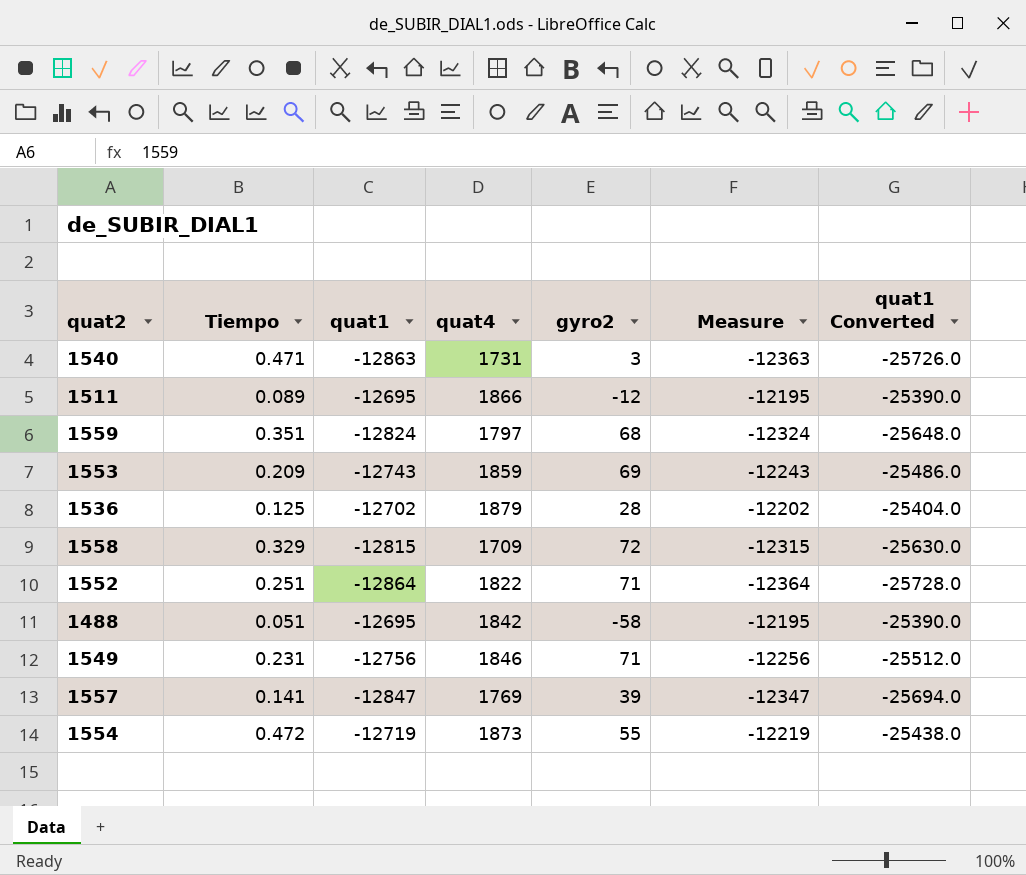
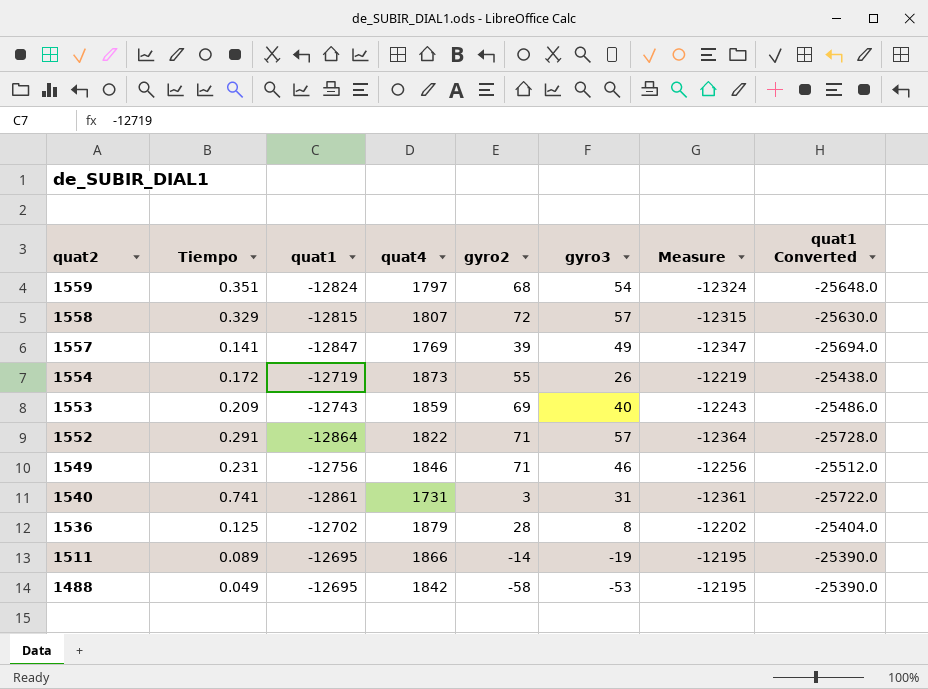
row order: none -> quat2 descending
column gyro3 | position: none -> 6
1558 | quat4: 1709 -> 1807
1554 | Tiempo: 0.472 -> 0.172
1552 | Tiempo: 0.251 -> 0.291
1540 | Tiempo: 0.471 -> 0.741
1540 | quat1: -12863 -> -12861
1540 | Measure: -12363 -> -12361
1540 | quat1 Converted: -25726.0 -> -25722.0
1511 | gyro2: -12 -> -14
1488 | Tiempo: 0.051 -> 0.049

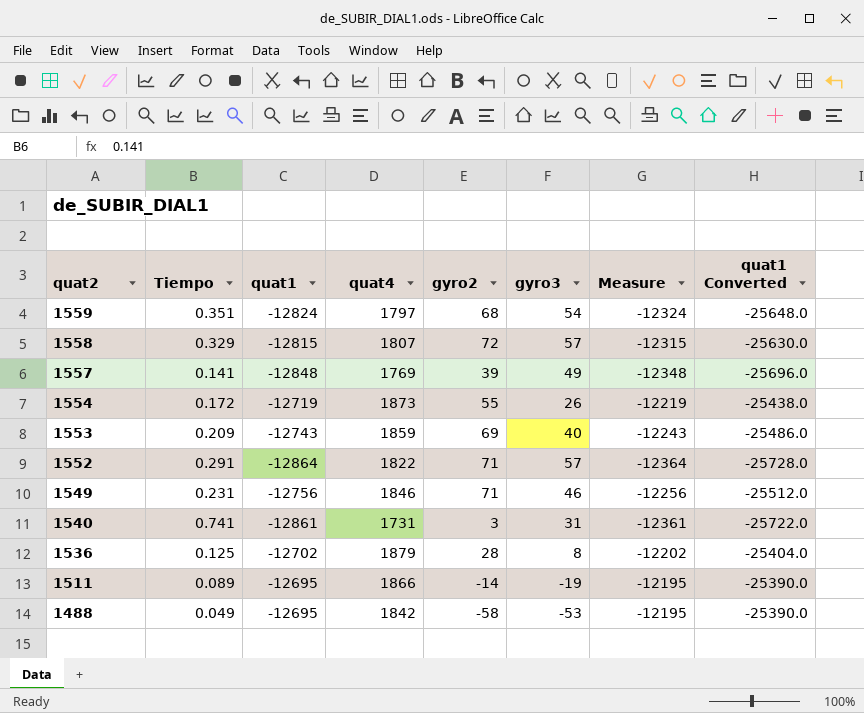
1557 | quat1: -12847 -> -12848
1557 | Measure: -12347 -> -12348
1557 | quat1 Converted: -25694.0 -> -25696.0

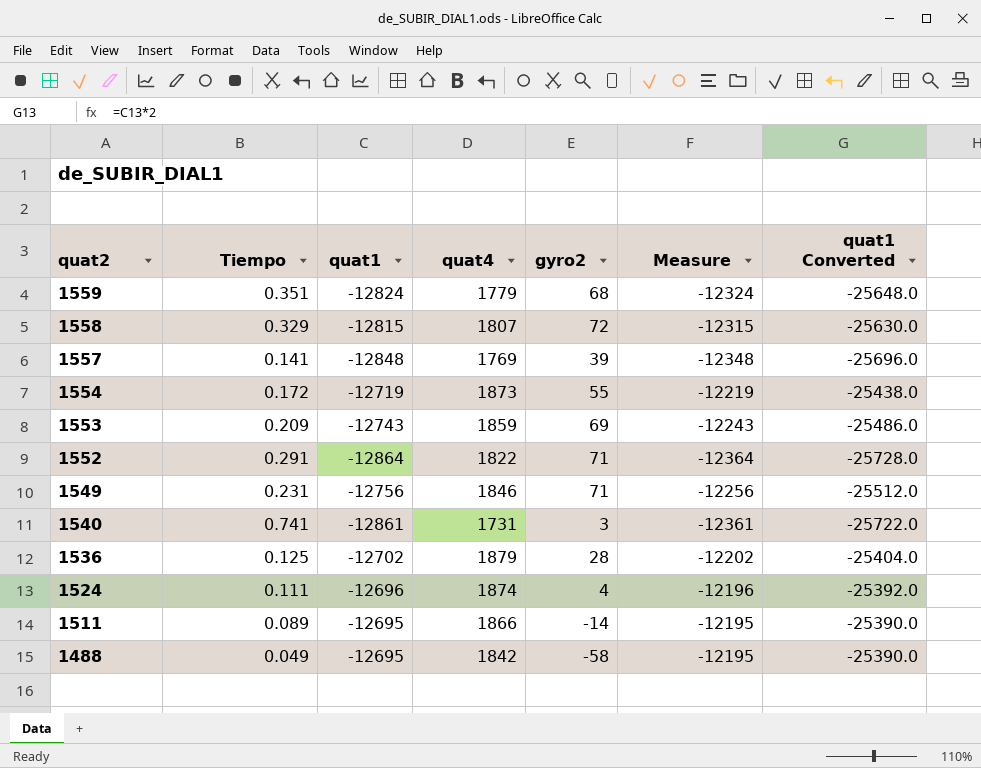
column gyro3 | position: 6 -> none
1559 | quat4: 1797 -> 1779
row 1524: none -> 0.111 | -12696 | 1874 | 4 | -12196 | -25392.0

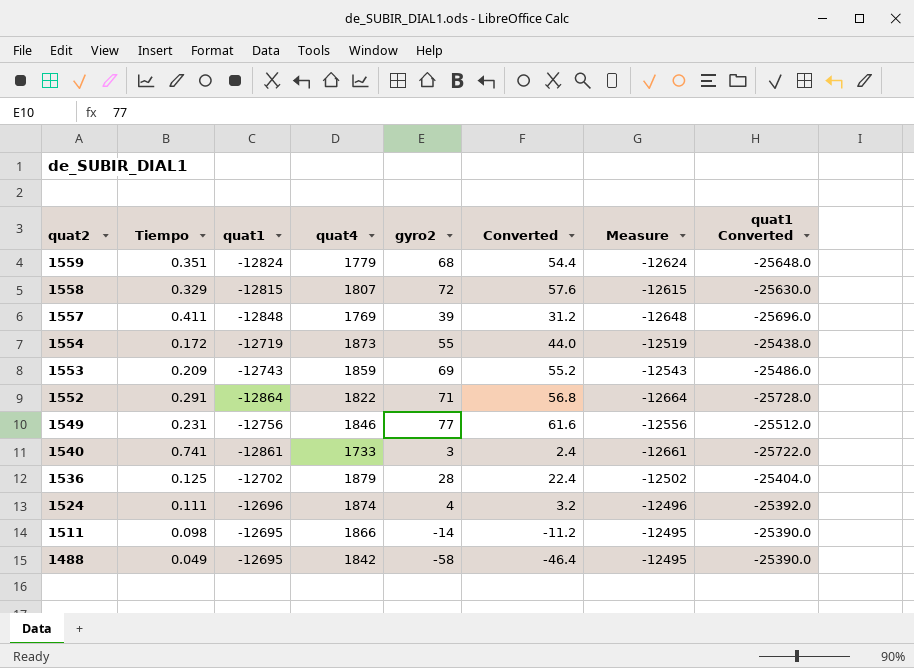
column Converted | formula: none -> [gyro2] * 0.8
column Measure | formula: [quat1] + 500 -> [quat1] + 200
1557 | Tiempo: 0.141 -> 0.411
1549 | gyro2: 71 -> 77
1540 | quat4: 1731 -> 1733
1511 | Tiempo: 0.089 -> 0.098

